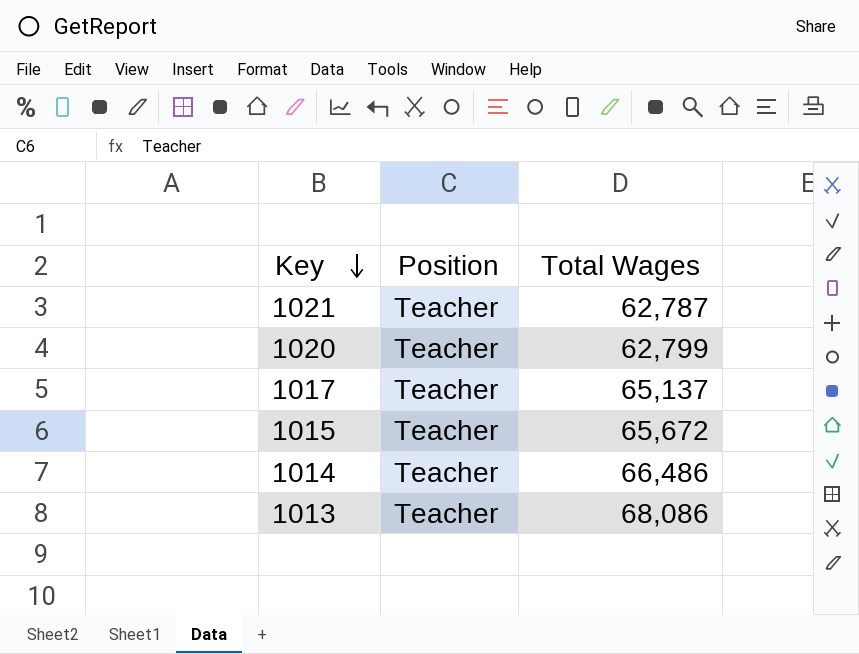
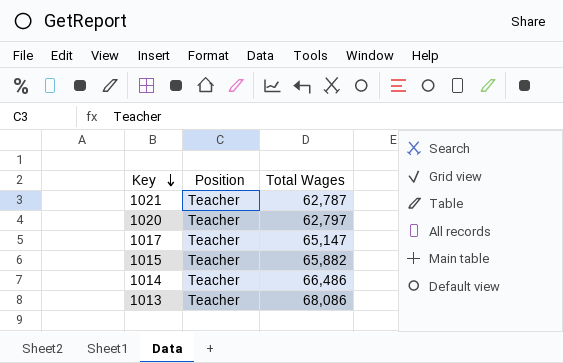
1020 | Total Wages: 62,799 -> 62,797
1017 | Total Wages: 65,137 -> 65,147
1015 | Total Wages: 65,672 -> 65,882

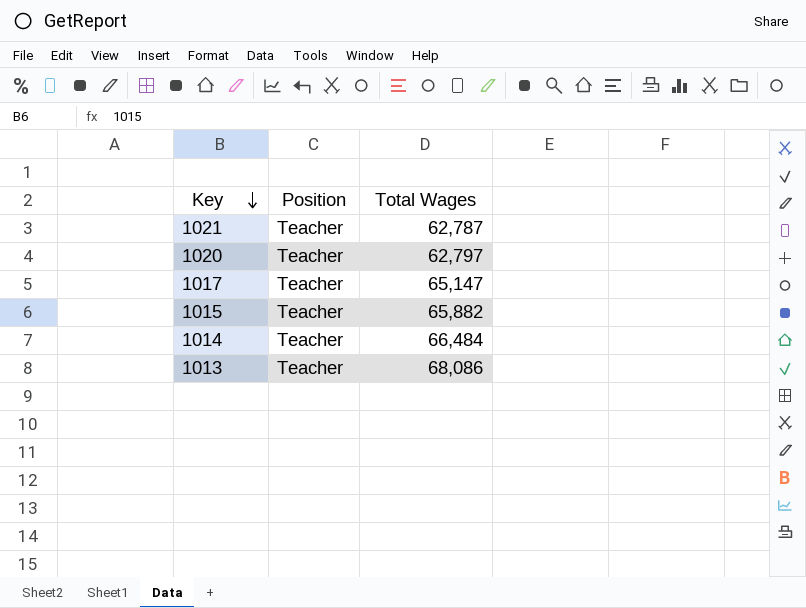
1014 | Total Wages: 66,486 -> 66,484

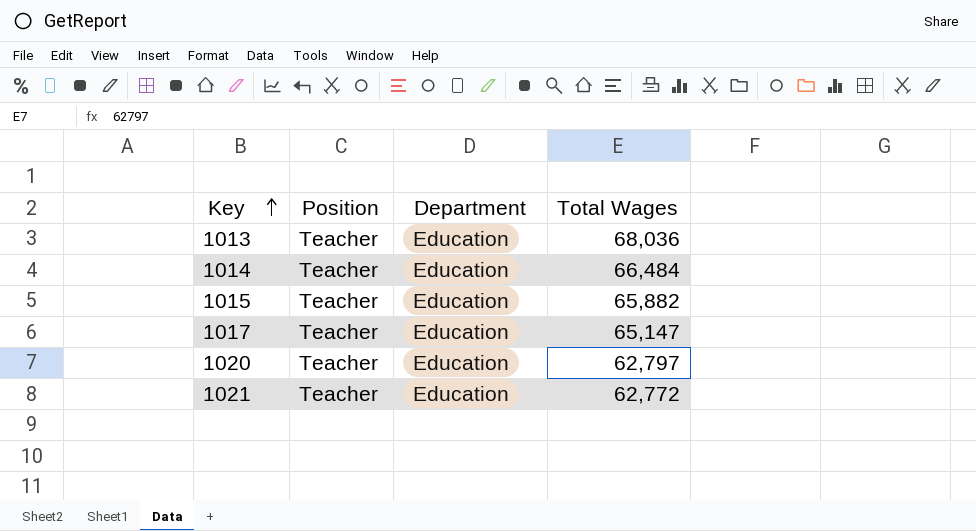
row order: Key descending -> Key ascending
column Department | position: none -> 3
1013 | Total Wages: 68,086 -> 68,036
1021 | Total Wages: 62,787 -> 62,772

